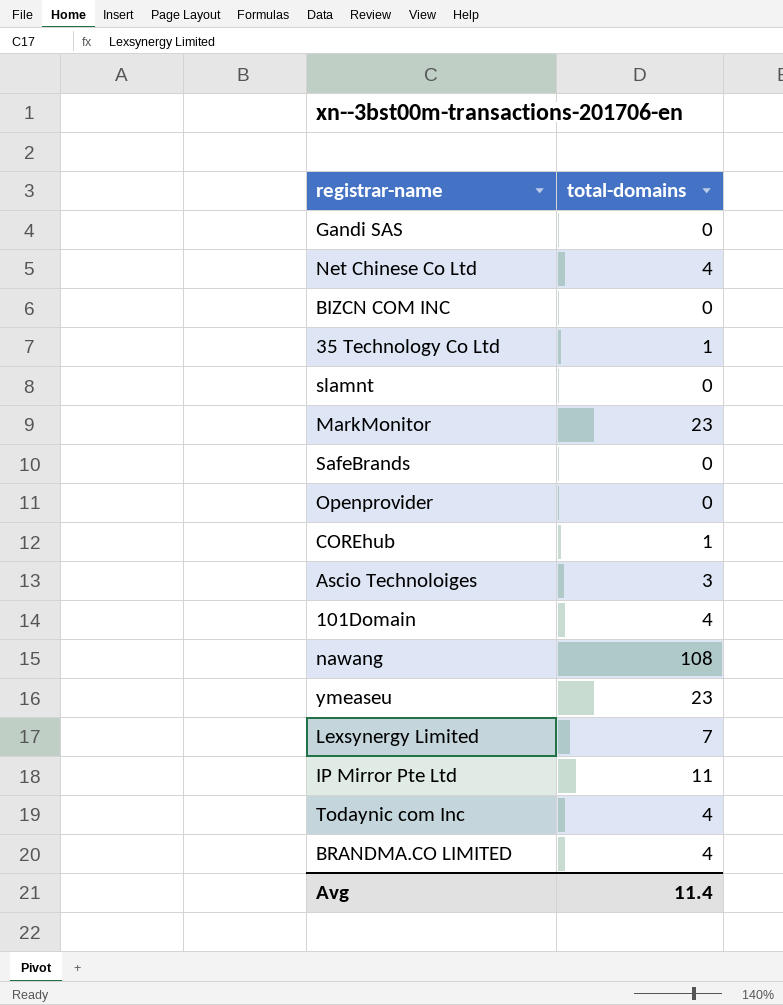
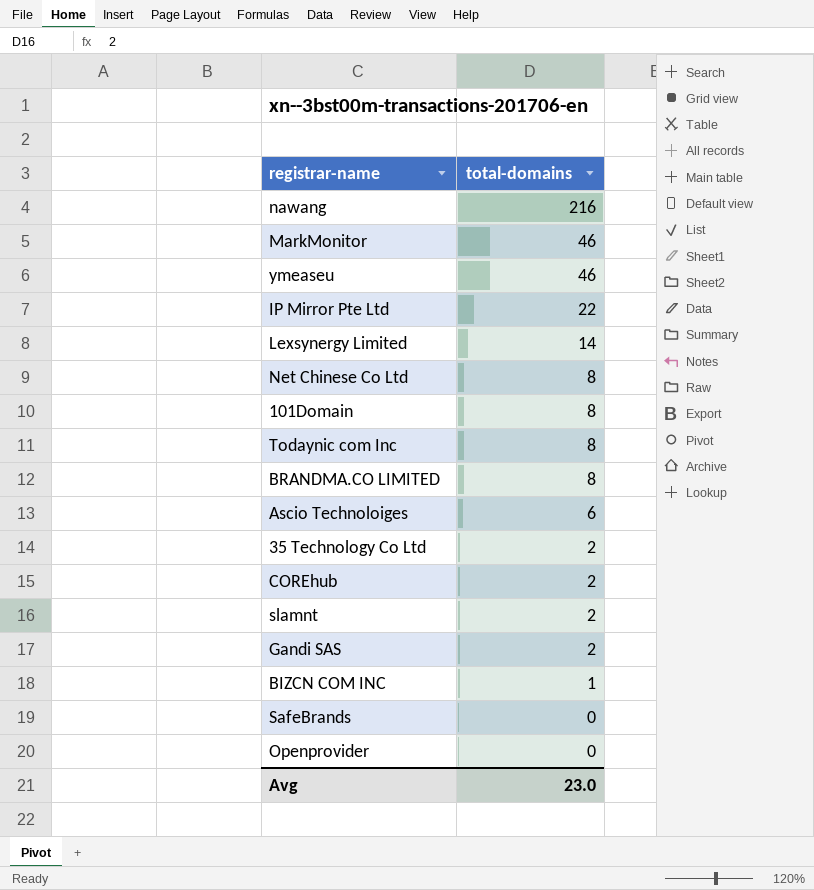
row order: none -> total-domains descending
nawang | total-domains: 108 -> 216
MarkMonitor | total-domains: 23 -> 46
ymeaseu | total-domains: 23 -> 46
IP Mirror Pte Ltd | total-domains: 11 -> 22
Lexsynergy Limited | total-domains: 7 -> 14
Net Chinese Co Ltd | total-domains: 4 -> 8
101Domain | total-domains: 4 -> 8
Todaynic com Inc | total-domains: 4 -> 8
BRANDMA.CO LIMITED | total-domains: 4 -> 8
Ascio Technoloiges | total-domains: 3 -> 6
35 Technology Co Ltd | total-domains: 1 -> 2
COREhub | total-domains: 1 -> 2
slamnt | total-domains: 0 -> 2
Gandi SAS | total-domains: 0 -> 2
BIZCN COM INC | total-domains: 0 -> 1
Avg | total-domains: 11.4 -> 23.0

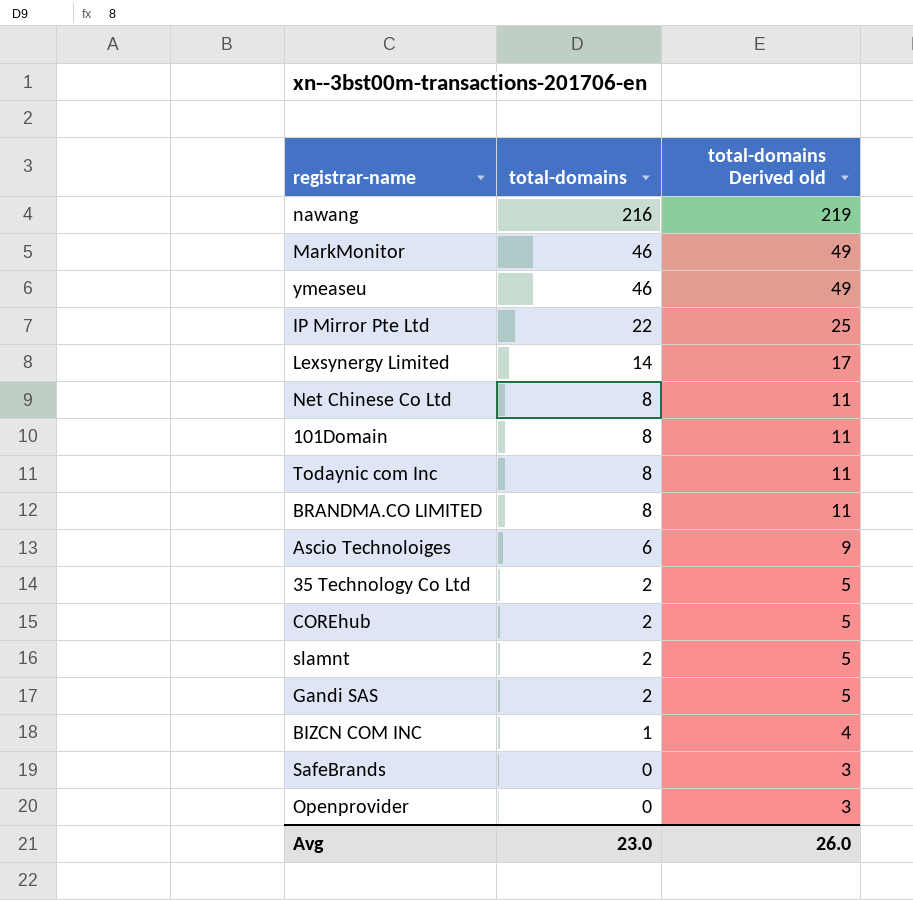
column total-domains Derived old | formula: none -> [total-domains] + 3

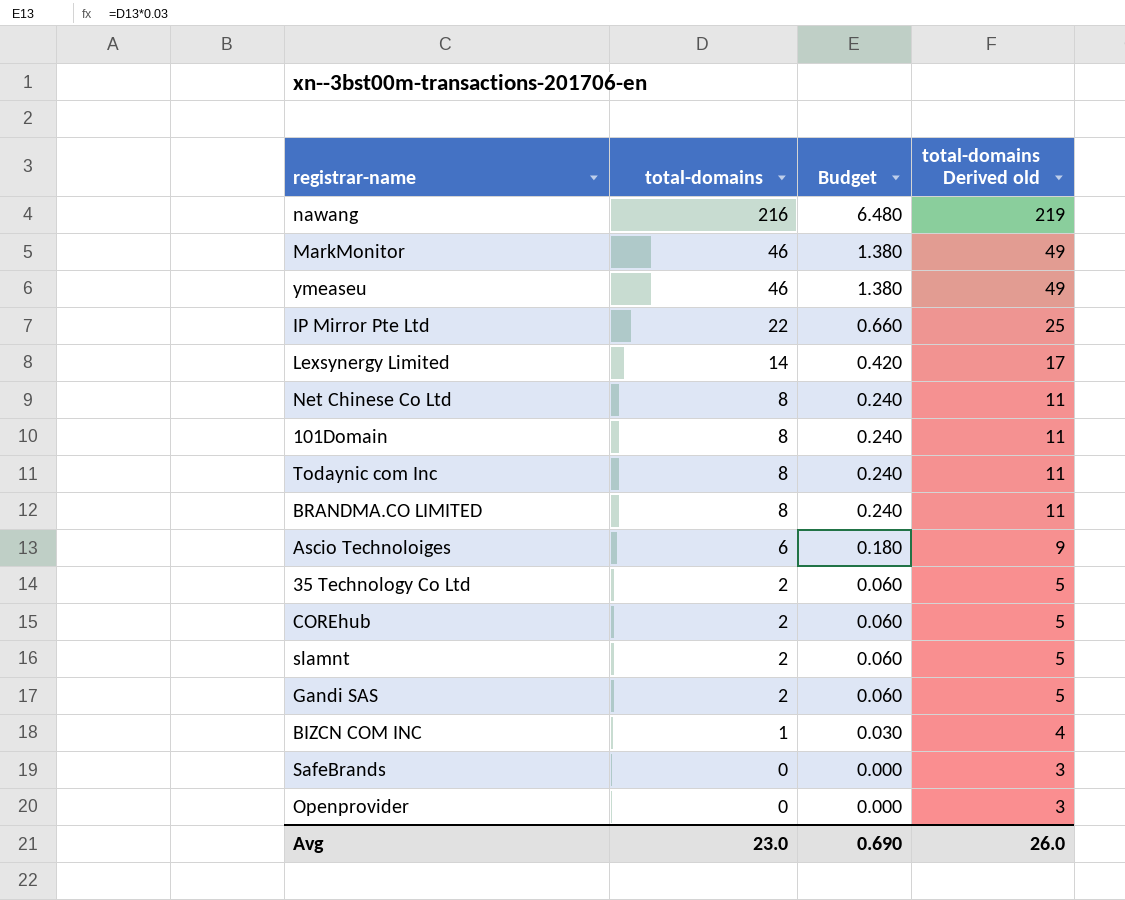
column Budget | formula: none -> [total-domains] * 0.03

